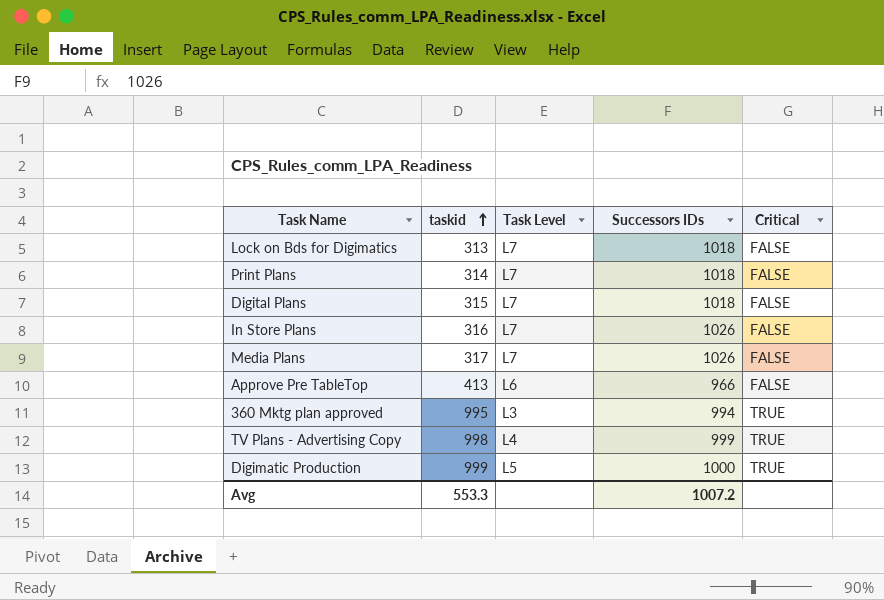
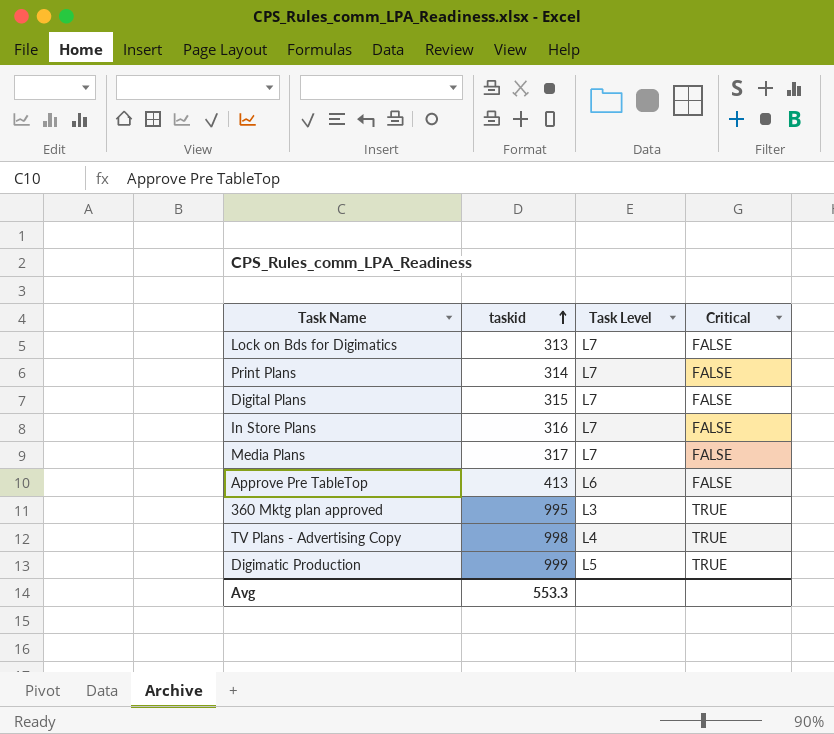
column Successors IDs | position: 4 -> none

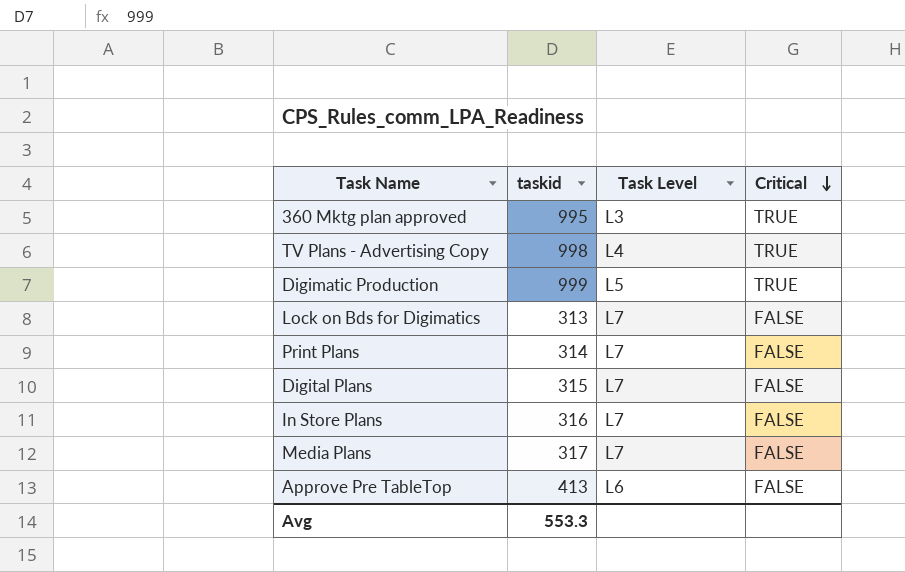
row order: taskid ascending -> Critical descending

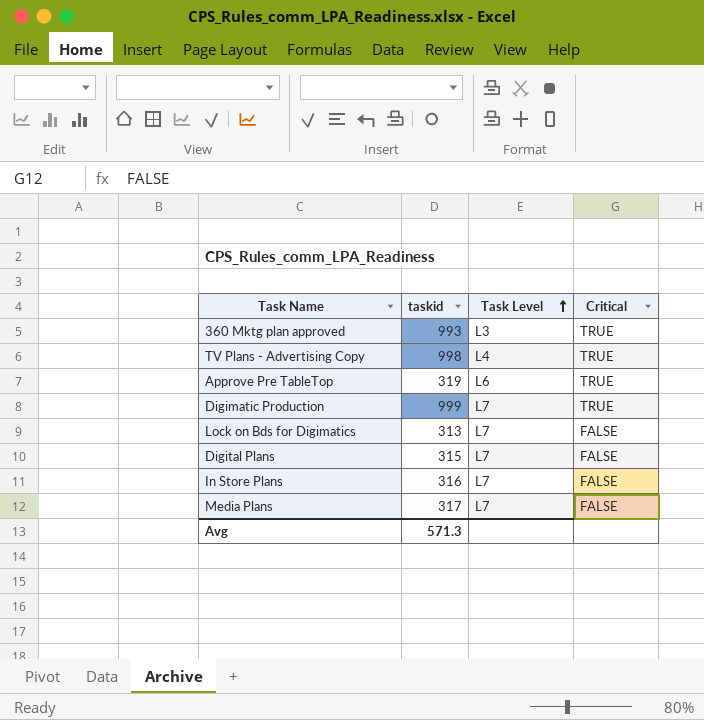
row order: Critical descending -> Task Level ascending
row Print Plans: 314 | L7 | FALSE -> none
360 Mktg plan approved | taskid: 995 -> 993
Approve Pre TableTop | taskid: 413 -> 319
Approve Pre TableTop | Critical: FALSE -> TRUE
Digimatic Production | Task Level: L5 -> L7
Avg | taskid: 553.3 -> 571.3

